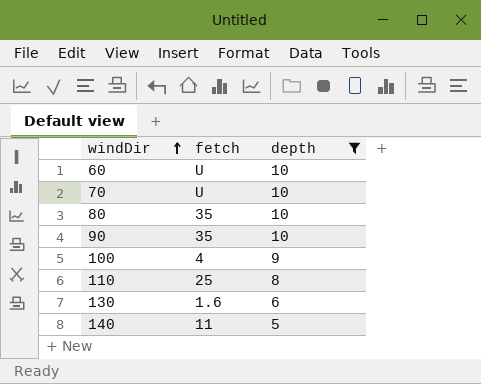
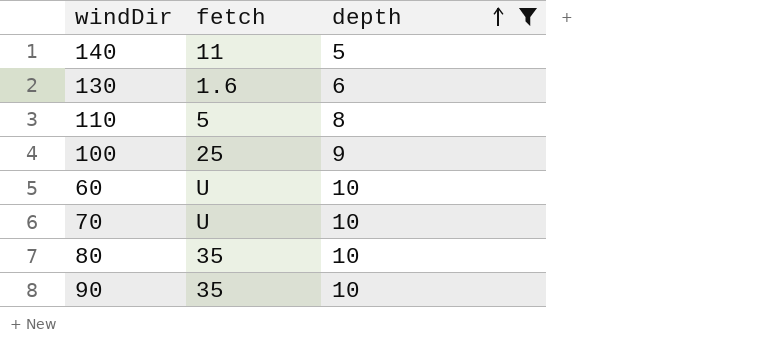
row order: windDir ascending -> depth ascending
110 | fetch: 25 -> 5
100 | fetch: 4 -> 25

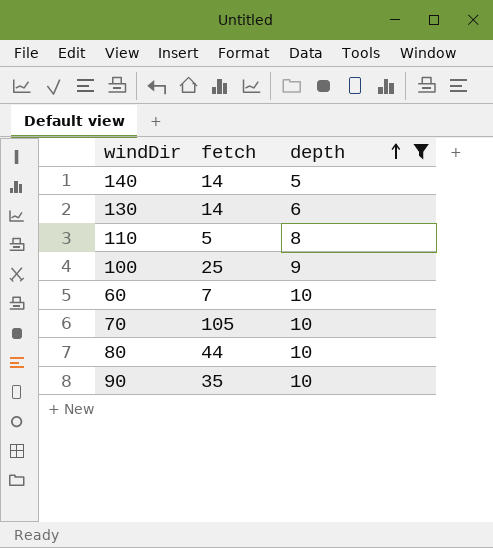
140 | fetch: 11 -> 14
130 | fetch: 1.6 -> 14
60 | fetch: U -> 7
70 | fetch: U -> 105
80 | fetch: 35 -> 44

